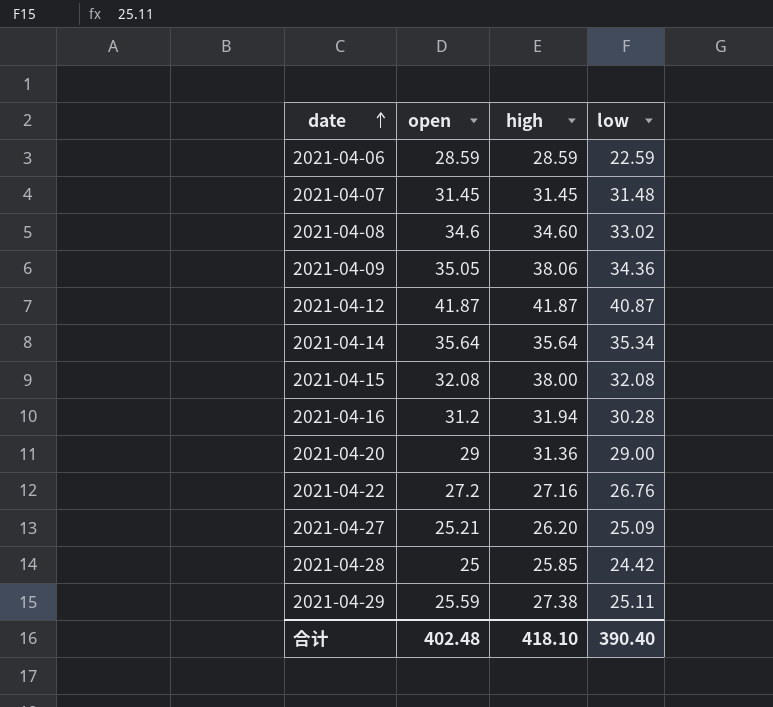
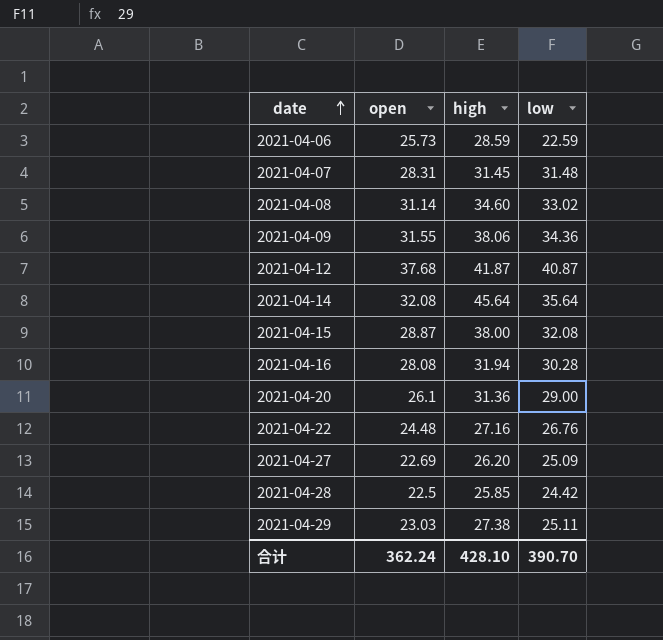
2021-04-06 | open: 28.59 -> 25.73
2021-04-07 | open: 31.45 -> 28.31
2021-04-08 | open: 34.6 -> 31.14
2021-04-09 | open: 35.05 -> 31.55
2021-04-12 | open: 41.87 -> 37.68
2021-04-14 | open: 35.64 -> 32.08
2021-04-14 | high: 35.64 -> 45.64
2021-04-14 | low: 35.34 -> 35.64
2021-04-15 | open: 32.08 -> 28.87
2021-04-16 | open: 31.2 -> 28.08
2021-04-20 | open: 29 -> 26.1
2021-04-22 | open: 27.2 -> 24.48
2021-04-27 | open: 25.21 -> 22.69
2021-04-28 | open: 25 -> 22.5
2021-04-29 | open: 25.59 -> 23.03
合计 | open: 402.48 -> 362.24
合计 | high: 418.10 -> 428.10
合计 | low: 390.40 -> 390.70

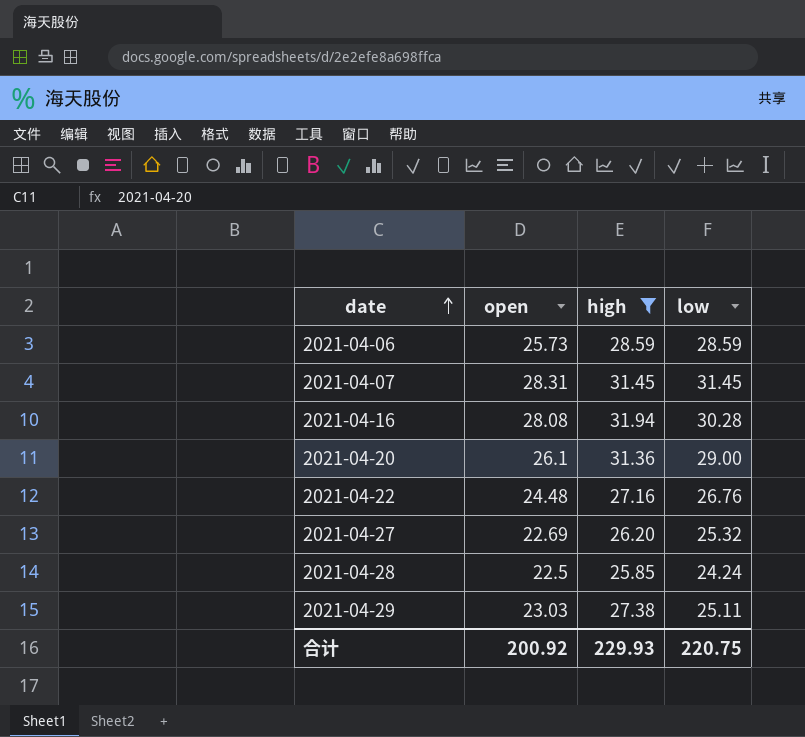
filter: none -> high <= 31.94
2021-04-06 | low: 22.59 -> 28.59
2021-04-07 | low: 31.48 -> 31.45
2021-04-27 | low: 25.09 -> 25.32
2021-04-28 | low: 24.42 -> 24.24
合计 | open: 362.24 -> 200.92
合计 | high: 428.10 -> 229.93
合计 | low: 390.70 -> 220.75

